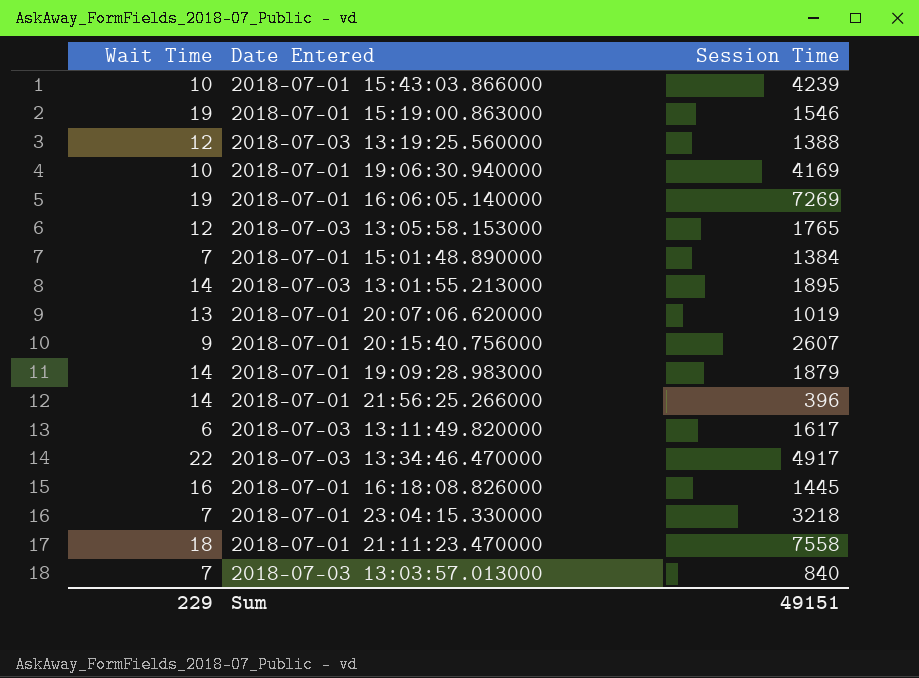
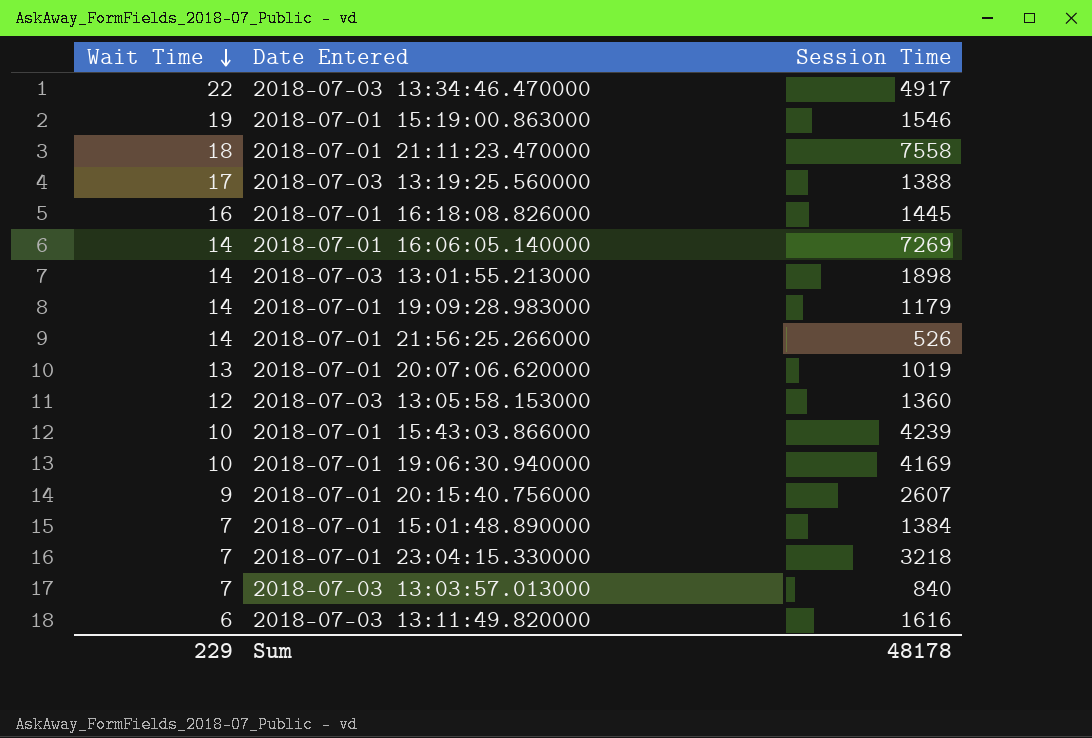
row order: none -> Wait Time descending
2018-07-03 13:19:25.560000 | Wait Time: 12 -> 17
2018-07-01 16:06:05.140000 | Wait Time: 19 -> 14
2018-07-03 13:01:55.213000 | Session Time: 1895 -> 1898
2018-07-01 19:09:28.983000 | Session Time: 1879 -> 1179
2018-07-01 21:56:25.266000 | Session Time: 396 -> 526
2018-07-03 13:05:58.153000 | Session Time: 1765 -> 1360
2018-07-03 13:11:49.820000 | Session Time: 1617 -> 1616
Sum | Session Time: 49151 -> 48178

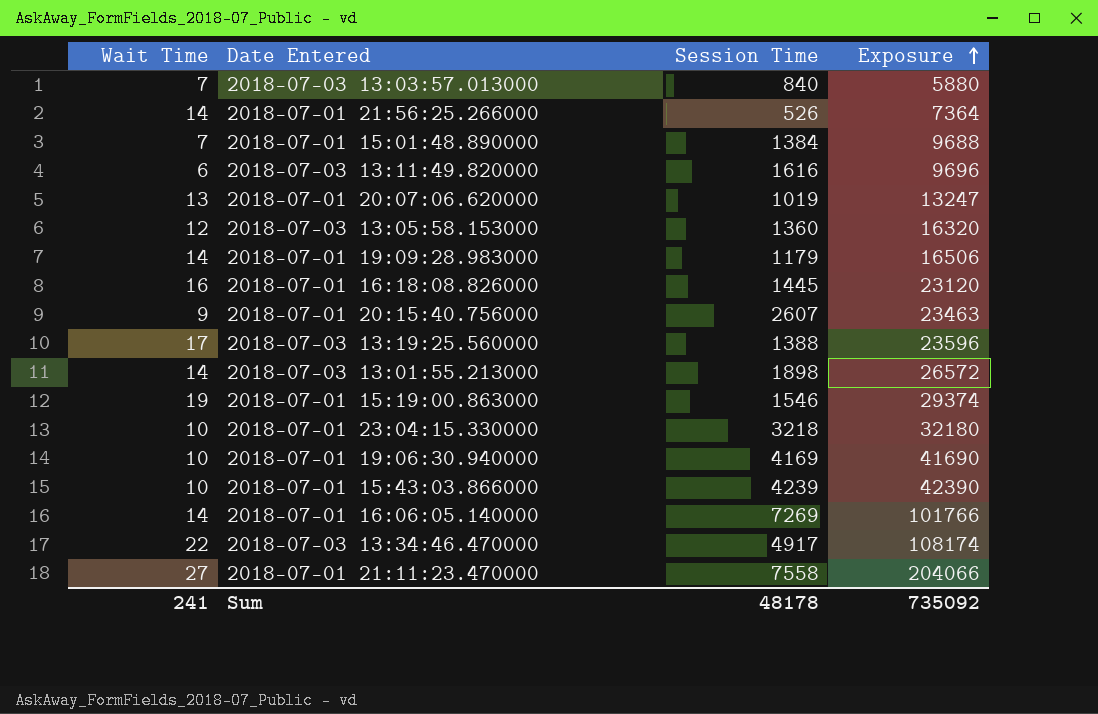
row order: Wait Time descending -> Exposure ascending
column Exposure | formula: none -> [Wait Time] * [Session Time]
2018-07-01 23:04:15.330000 | Wait Time: 7 -> 10
2018-07-01 21:11:23.470000 | Wait Time: 18 -> 27
Sum | Wait Time: 229 -> 241

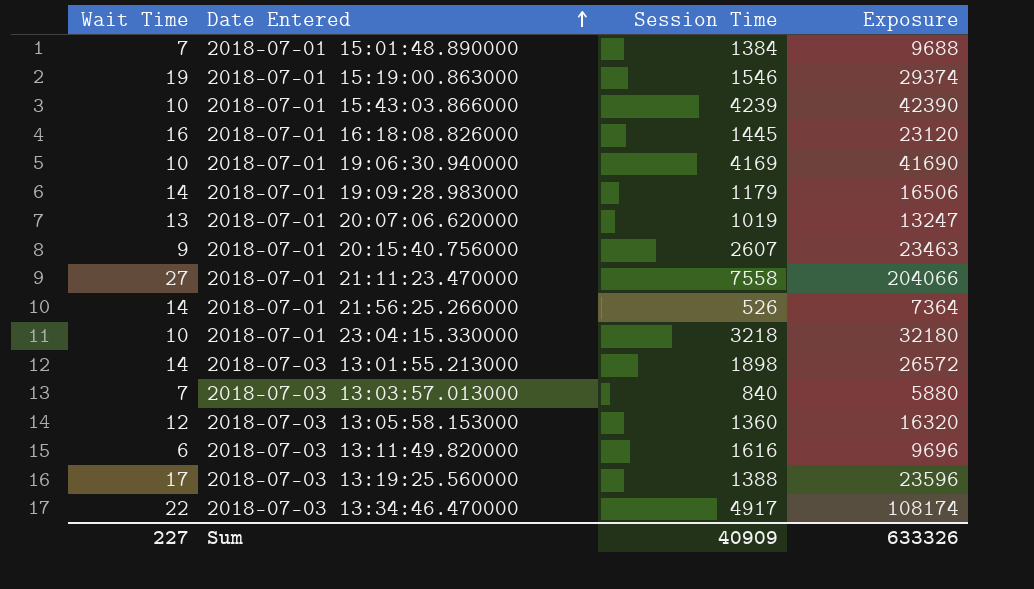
row order: Exposure ascending -> Date Entered ascending
row 2018-07-01 16:06:05.140000: 14 | 7269 | 101766 -> none
Sum | Wait Time: 241 -> 227
Sum | Session Time: 48178 -> 40909
Sum | Exposure: 735092 -> 633326

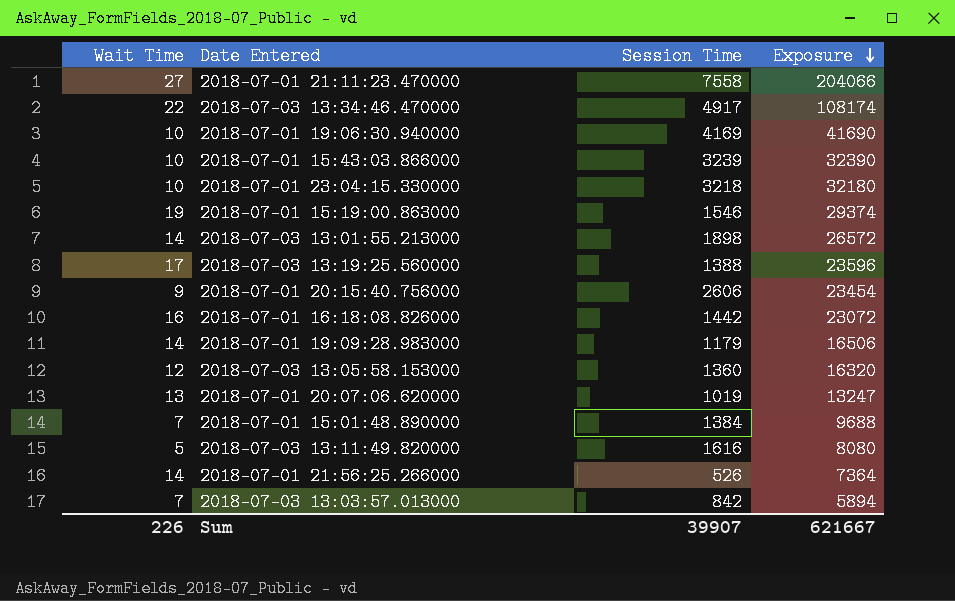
row order: Date Entered ascending -> Exposure descending
2018-07-01 15:43:03.866000 | Session Time: 4239 -> 3239
2018-07-01 15:43:03.866000 | Exposure: 42390 -> 32390
2018-07-01 20:15:40.756000 | Session Time: 2607 -> 2606
2018-07-01 20:15:40.756000 | Exposure: 23463 -> 23454
2018-07-01 16:18:08.826000 | Session Time: 1445 -> 1442
2018-07-01 16:18:08.826000 | Exposure: 23120 -> 23072
2018-07-03 13:11:49.820000 | Wait Time: 6 -> 5
2018-07-03 13:11:49.820000 | Exposure: 9696 -> 8080
2018-07-03 13:03:57.013000 | Session Time: 840 -> 842
2018-07-03 13:03:57.013000 | Exposure: 5880 -> 5894
Sum | Wait Time: 227 -> 226
Sum | Session Time: 40909 -> 39907
Sum | Exposure: 633326 -> 621667

